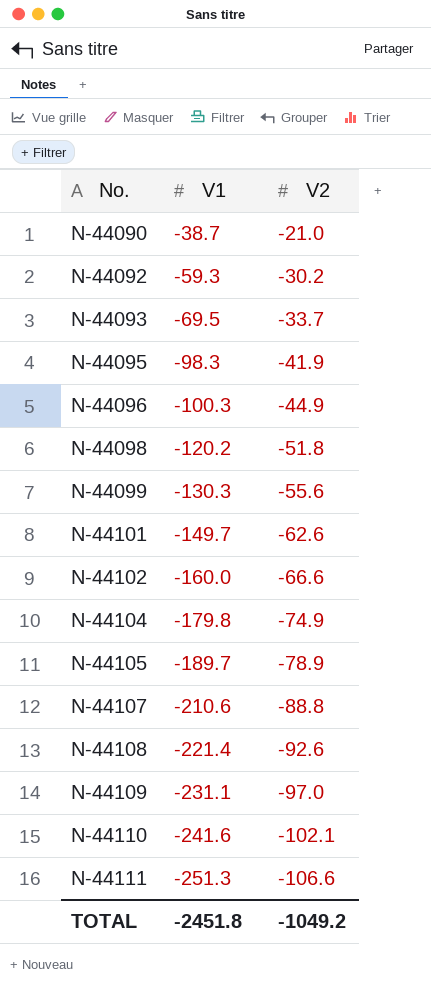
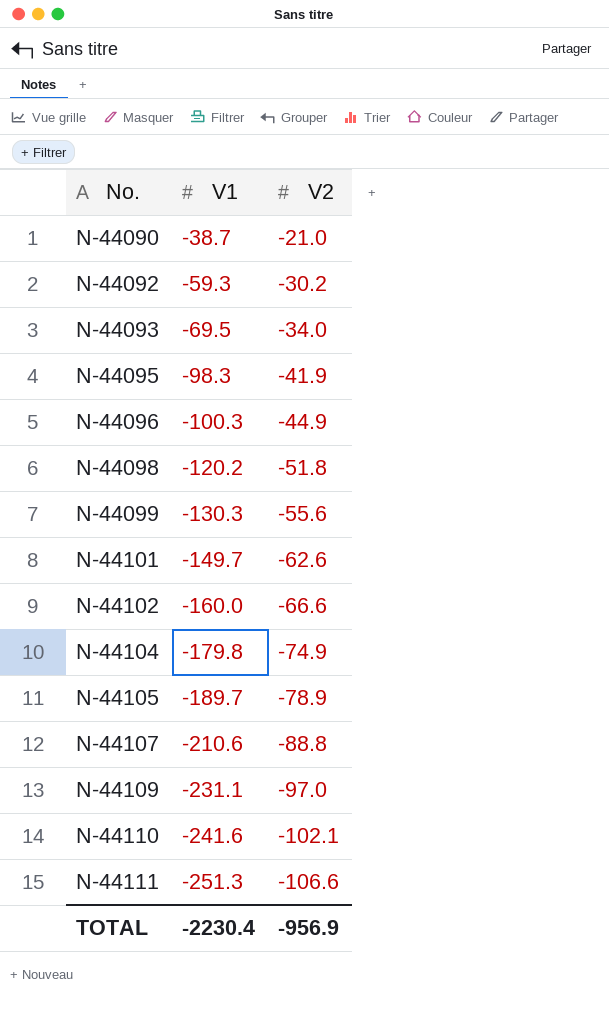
row N-44108: -221.4 | -92.6 -> none
N-44093 | V2: -33.7 -> -34.0
TOTAL | V1: -2451.8 -> -2230.4
TOTAL | V2: -1049.2 -> -956.9

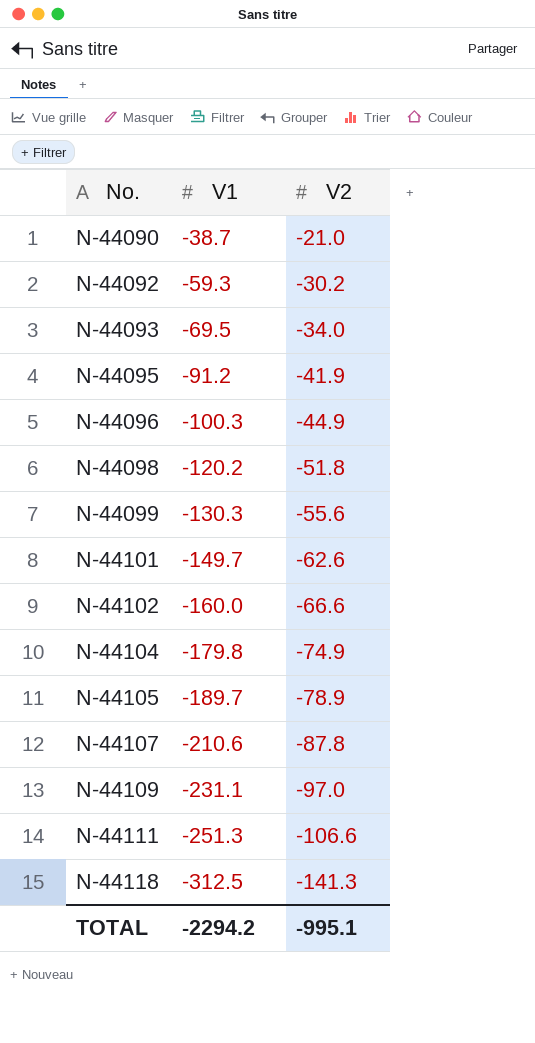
row N-44110: -241.6 | -102.1 -> none
N-44095 | V1: -98.3 -> -91.2
N-44107 | V2: -88.8 -> -87.8
row N-44118: none -> -312.5 | -141.3
TOTAL | V1: -2230.4 -> -2294.2
TOTAL | V2: -956.9 -> -995.1

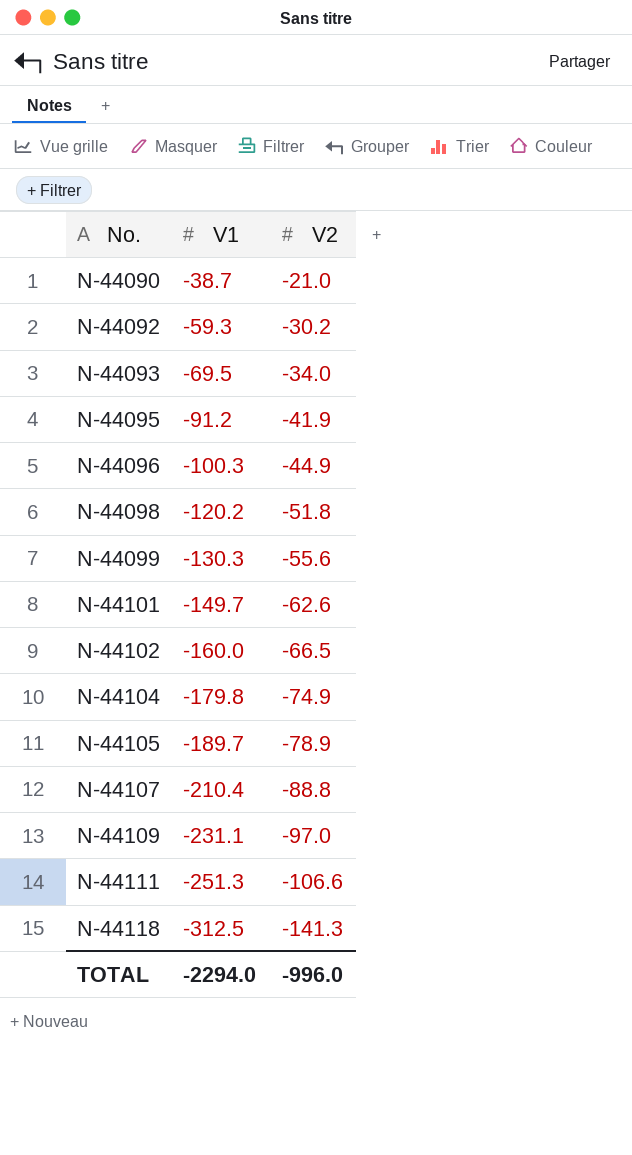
N-44102 | V2: -66.6 -> -66.5
N-44107 | V1: -210.6 -> -210.4
N-44107 | V2: -87.8 -> -88.8
TOTAL | V1: -2294.2 -> -2294.0
TOTAL | V2: -995.1 -> -996.0

